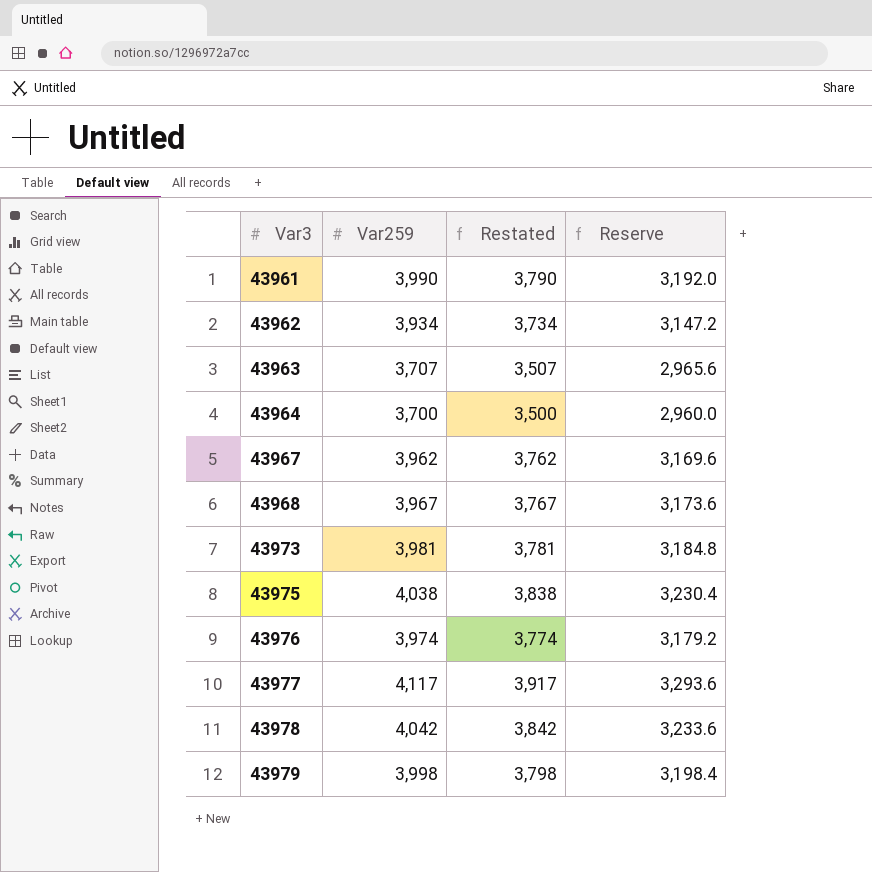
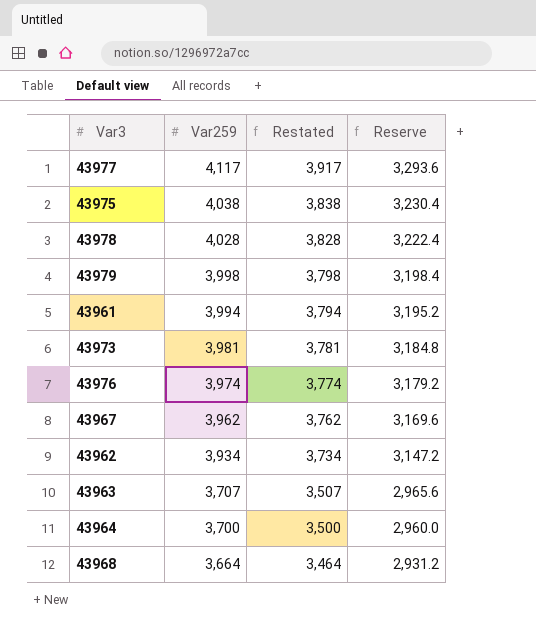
row order: Var3 ascending -> Var259 descending
43978 | Var259: 4,042 -> 4,028
43978 | Restated: 3,842 -> 3,828
43978 | Reserve: 3,233.6 -> 3,222.4
43961 | Var259: 3,990 -> 3,994
43961 | Restated: 3,790 -> 3,794
43961 | Reserve: 3,192.0 -> 3,195.2
43968 | Var259: 3,967 -> 3,664
43968 | Restated: 3,767 -> 3,464
43968 | Reserve: 3,173.6 -> 2,931.2

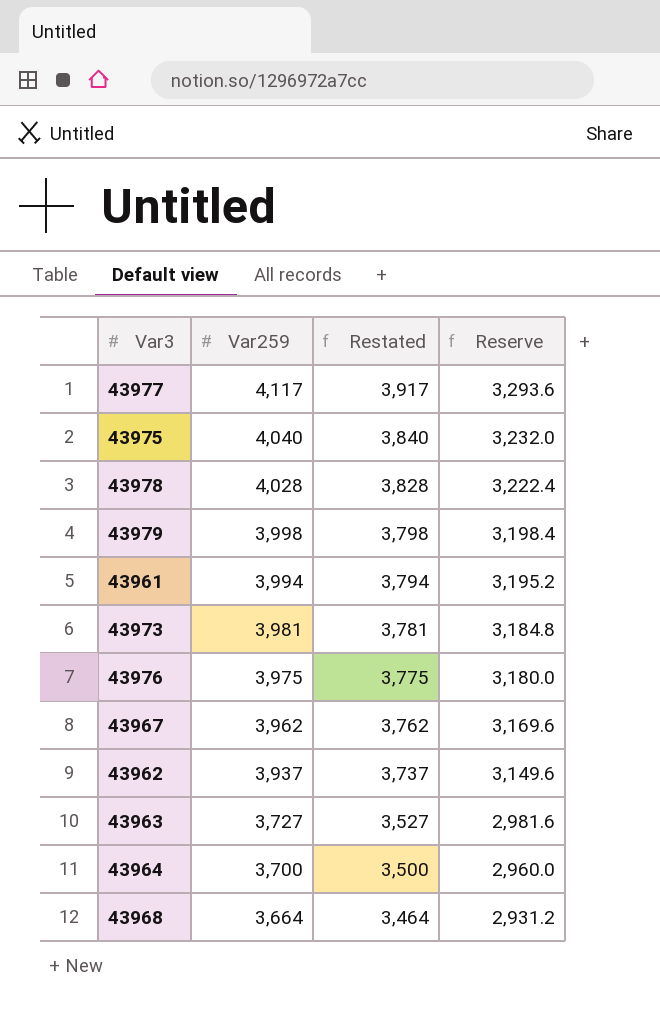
43975 | Var259: 4,038 -> 4,040
43975 | Restated: 3,838 -> 3,840
43975 | Reserve: 3,230.4 -> 3,232.0
43976 | Var259: 3,974 -> 3,975
43976 | Restated: 3,774 -> 3,775
43976 | Reserve: 3,179.2 -> 3,180.0
43962 | Var259: 3,934 -> 3,937
43962 | Restated: 3,734 -> 3,737
43962 | Reserve: 3,147.2 -> 3,149.6
43963 | Var259: 3,707 -> 3,727
43963 | Restated: 3,507 -> 3,527
43963 | Reserve: 2,965.6 -> 2,981.6

